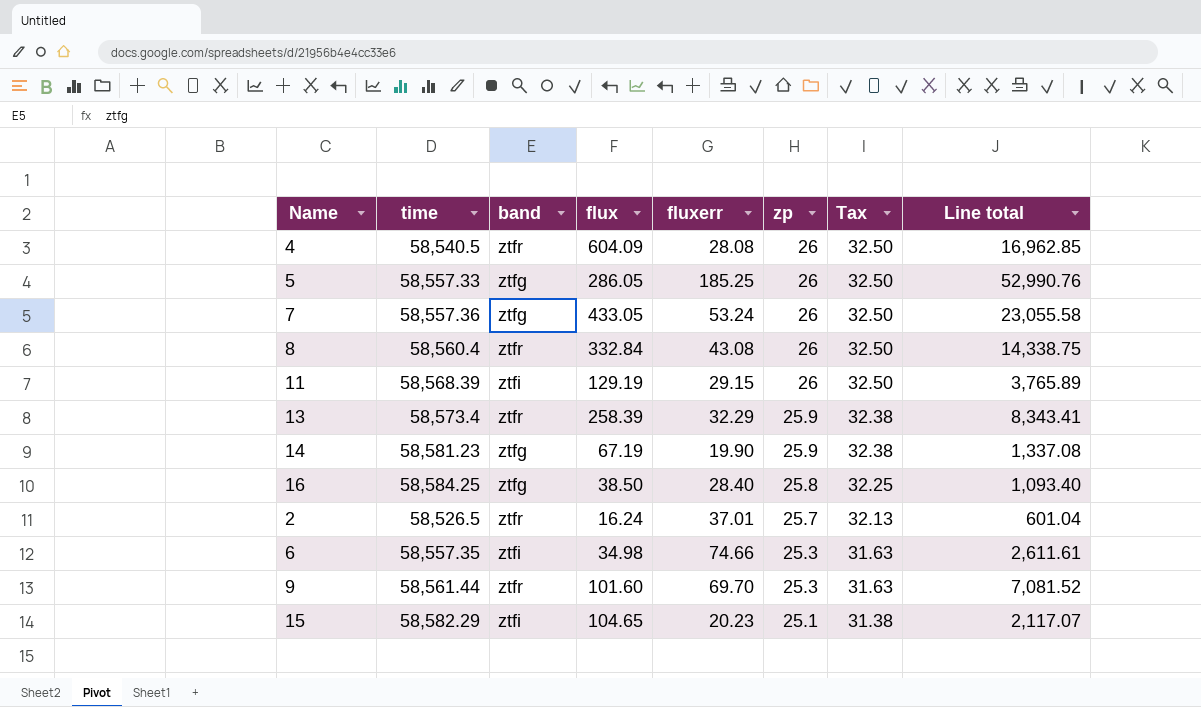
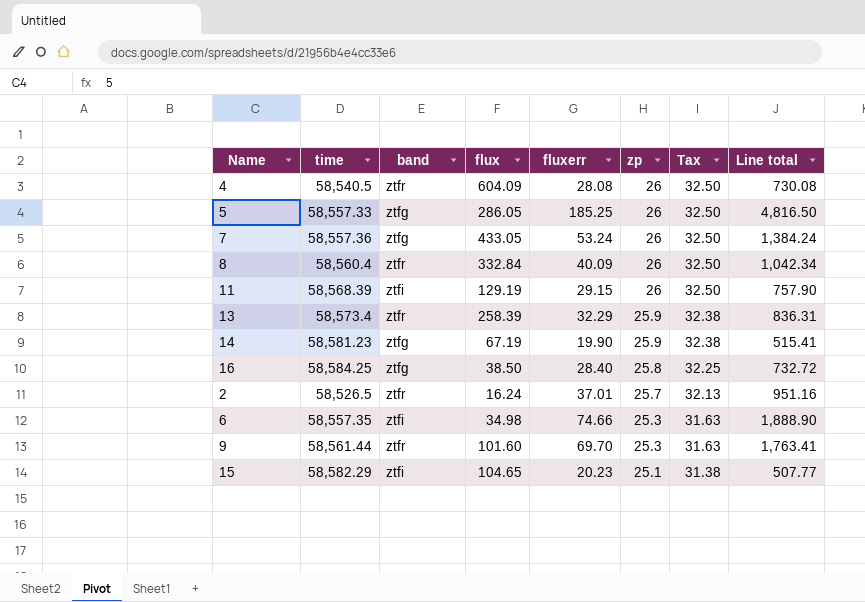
column Line total | formula: [flux] * [fluxerr] -> [fluxerr] * [zp]
8 | fluxerr: 43.08 -> 40.09

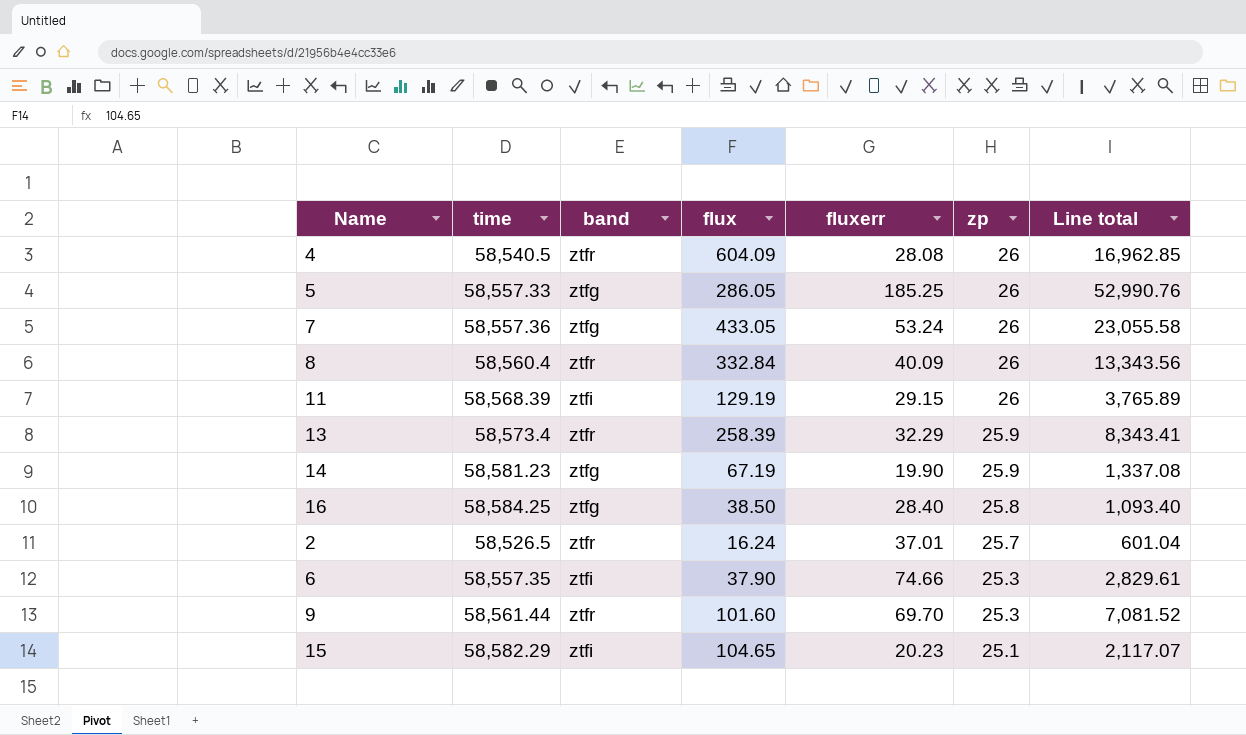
column Tax | formula: [zp] * 1.25 -> none
column Line total | formula: [fluxerr] * [zp] -> [flux] * [fluxerr]
6 | flux: 34.98 -> 37.90

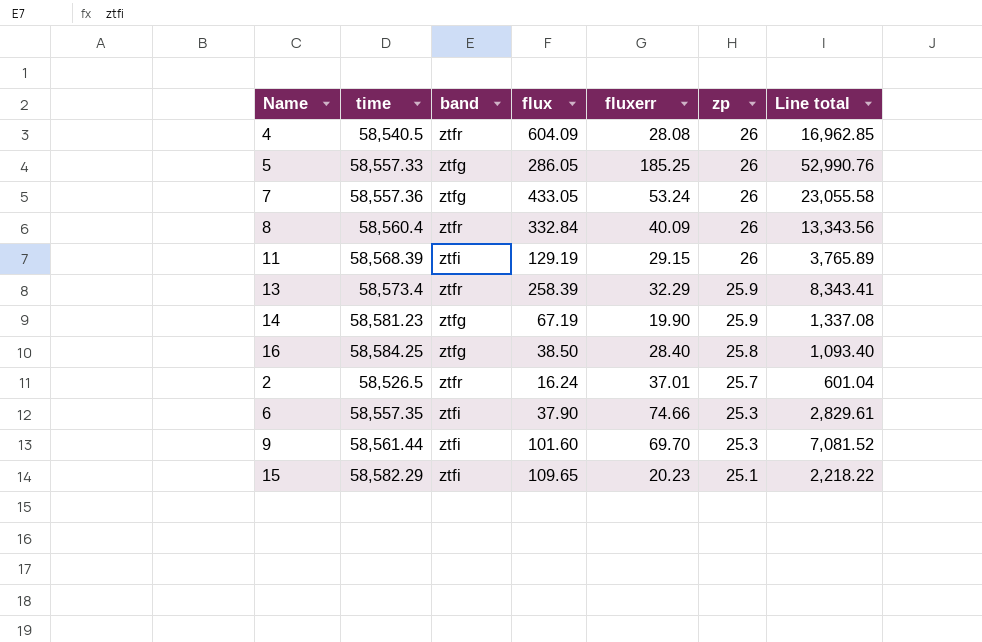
9 | band: ztfr -> ztfi
15 | flux: 104.65 -> 109.65
15 | Line total: 2,117.07 -> 2,218.22

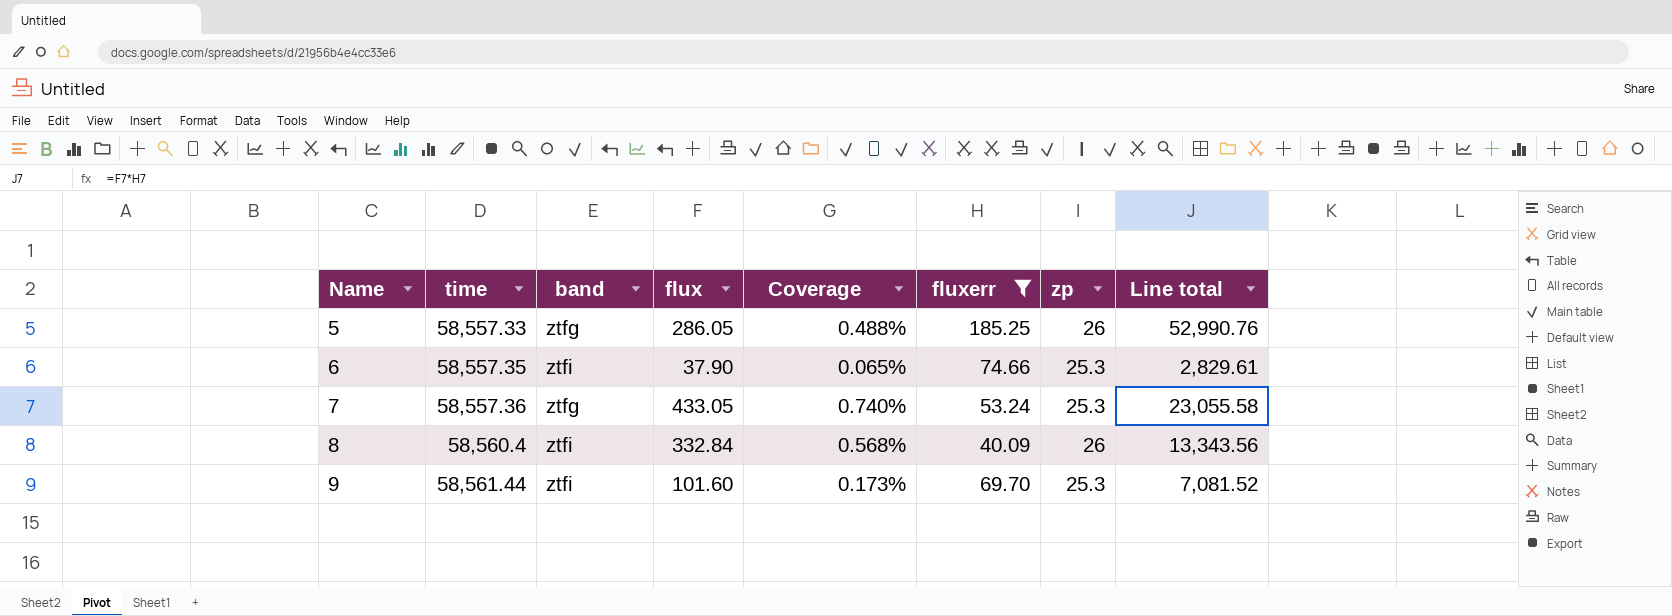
filter: none -> fluxerr >= 40.09
row order: zp descending -> Name ascending
column Coverage | formula: none -> [flux] / [time]
7 | zp: 26 -> 25.3
8 | band: ztfr -> ztfi

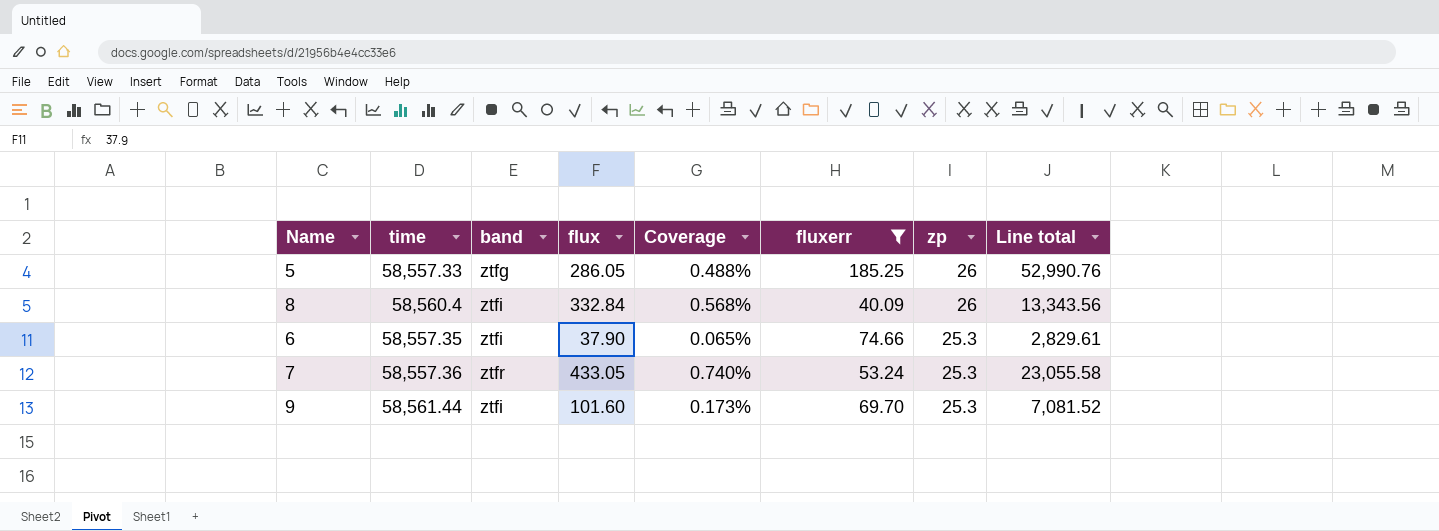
row order: Name ascending -> zp descending
7 | band: ztfg -> ztfr

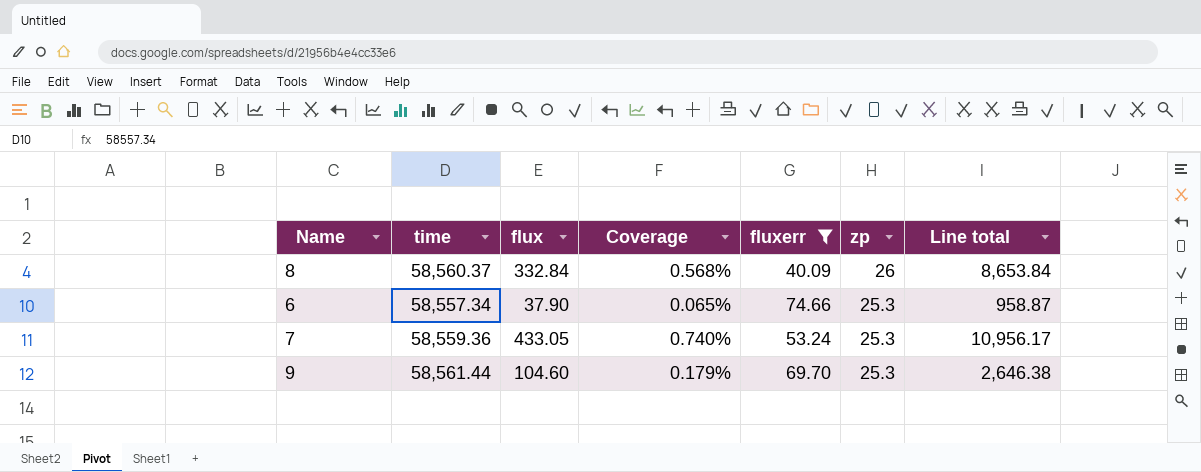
column band | position: 3 -> none
column Line total | formula: [flux] * [fluxerr] -> [flux] * [zp]
row 5: 58,557.33 | ztfg | 286.05 | 0.488% | 185.25 | 26 | 52,990.76 -> none
8 | time: 58,560.4 -> 58,560.37
6 | time: 58,557.35 -> 58,557.34
7 | time: 58,557.36 -> 58,559.36
9 | flux: 101.60 -> 104.60
9 | Coverage: 0.173% -> 0.179%

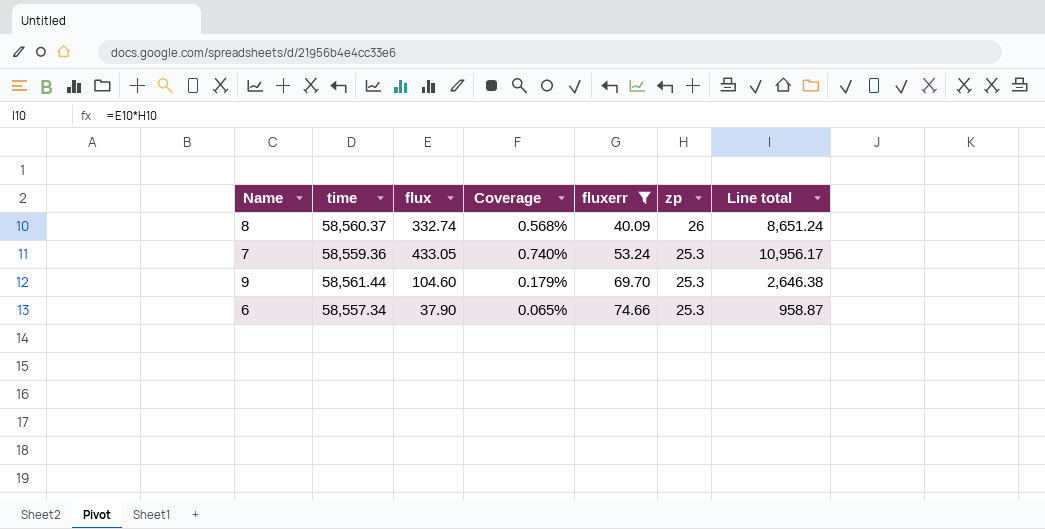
row order: zp descending -> fluxerr ascending
8 | flux: 332.84 -> 332.74
8 | Line total: 8,653.84 -> 8,651.24

